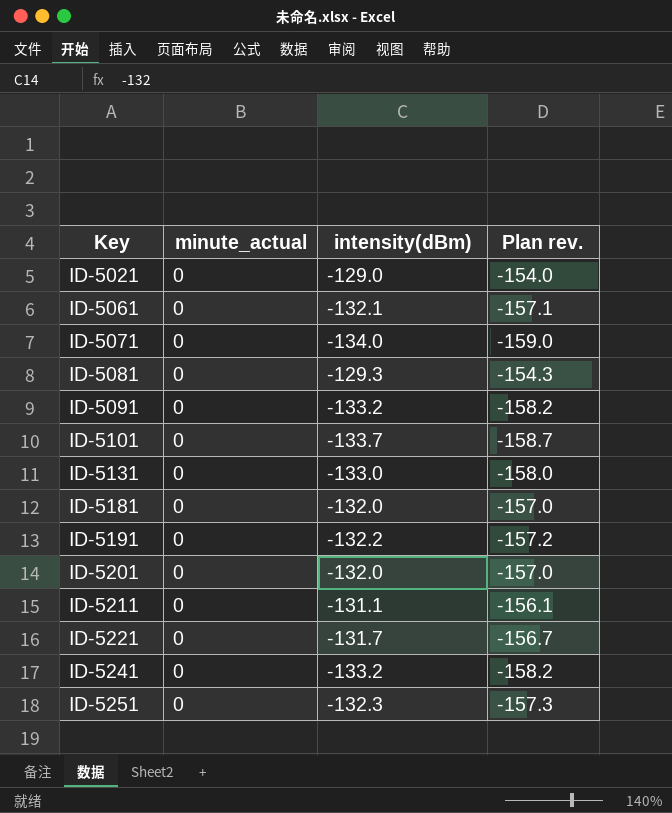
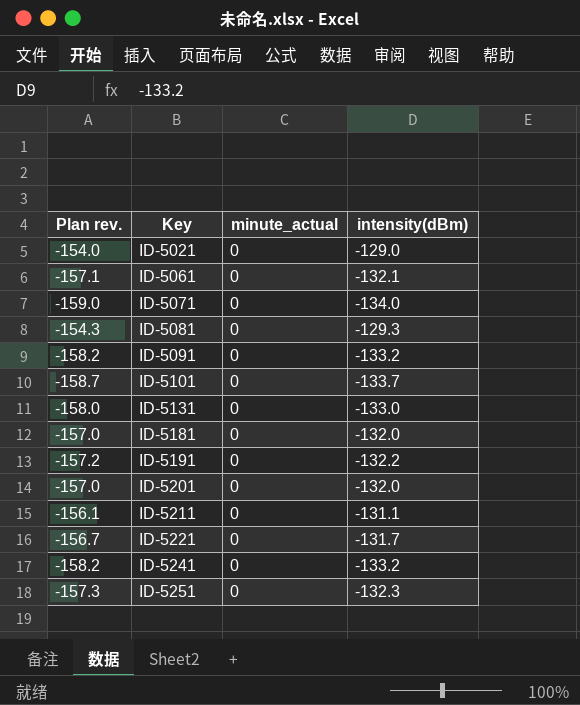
column Plan rev. | position: 4 -> 1

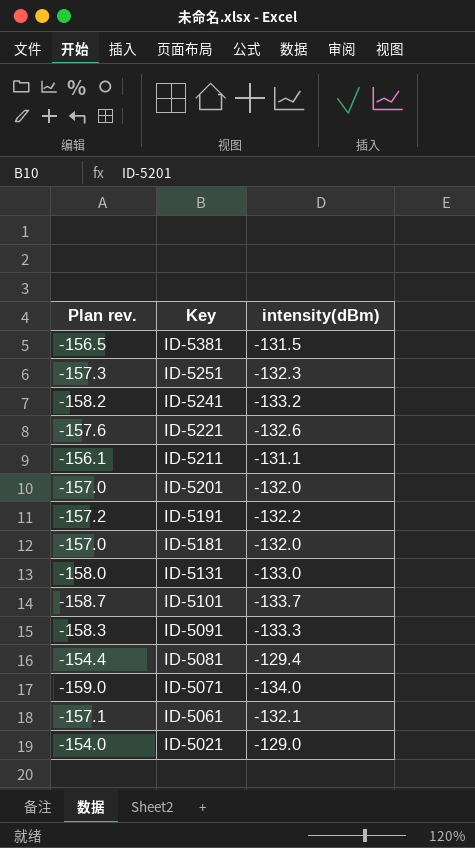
row order: Key ascending -> Key descending
column minute_actual | position: 3 -> none
row ID-5381: none -> -156.5 | -131.5
ID-5221 | Plan rev.: -156.7 -> -157.6
ID-5221 | intensity(dBm): -131.7 -> -132.6
ID-5091 | Plan rev.: -158.2 -> -158.3
ID-5091 | intensity(dBm): -133.2 -> -133.3
ID-5081 | Plan rev.: -154.3 -> -154.4
ID-5081 | intensity(dBm): -129.3 -> -129.4

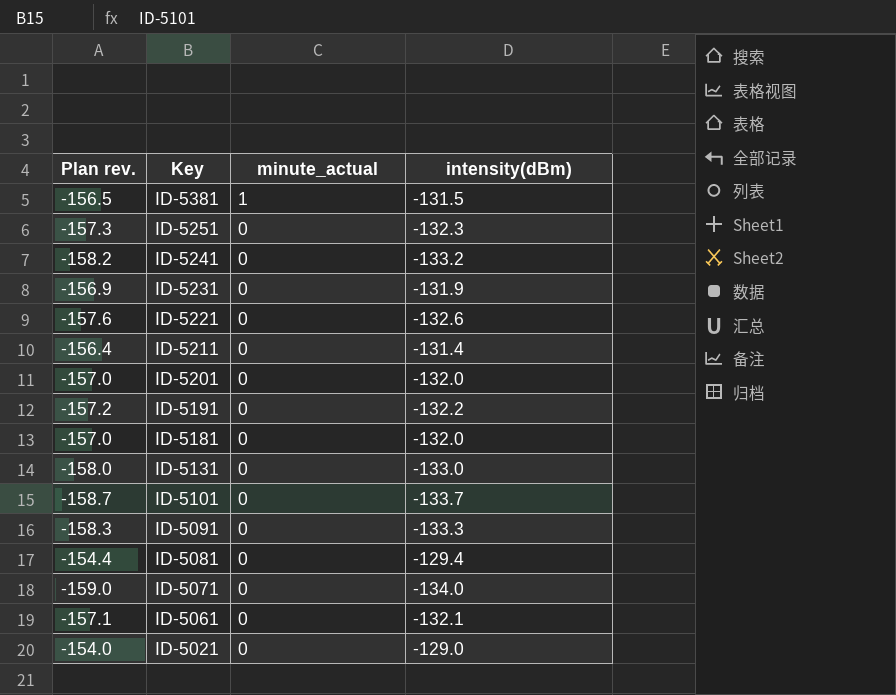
column minute_actual | position: none -> 3
row ID-5231: none -> -156.9 | 0 | -131.9
ID-5211 | Plan rev.: -156.1 -> -156.4
ID-5211 | intensity(dBm): -131.1 -> -131.4

